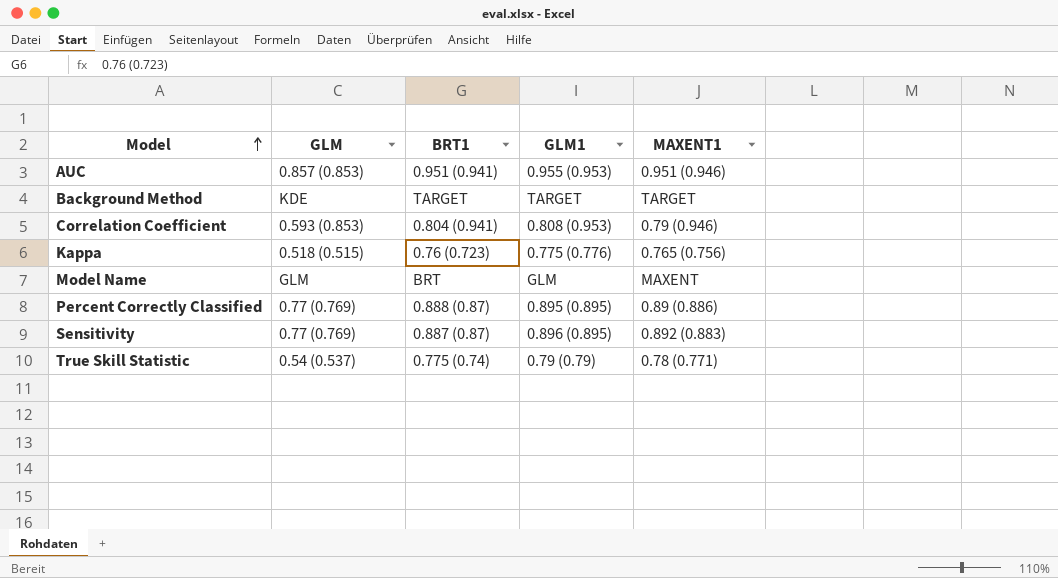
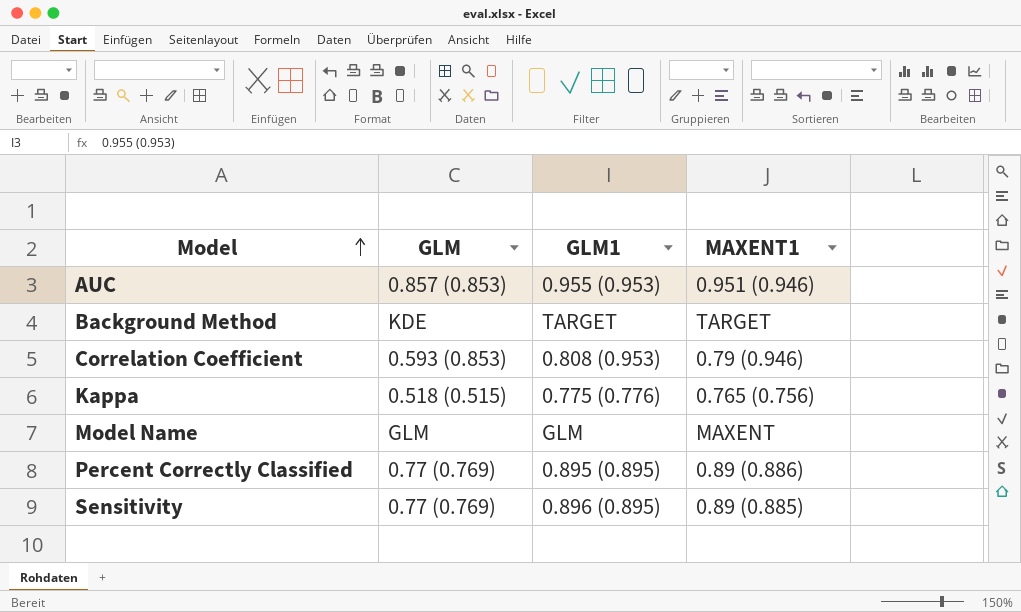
column BRT1 | position: 3 -> none
row True Skill Statistic: 0.54 (0.537) | 0.775 (0.74) | 0.79 (0.79) | 0.78 (0.771) -> none
Sensitivity | MAXENT1: 0.892 (0.883) -> 0.89 (0.885)

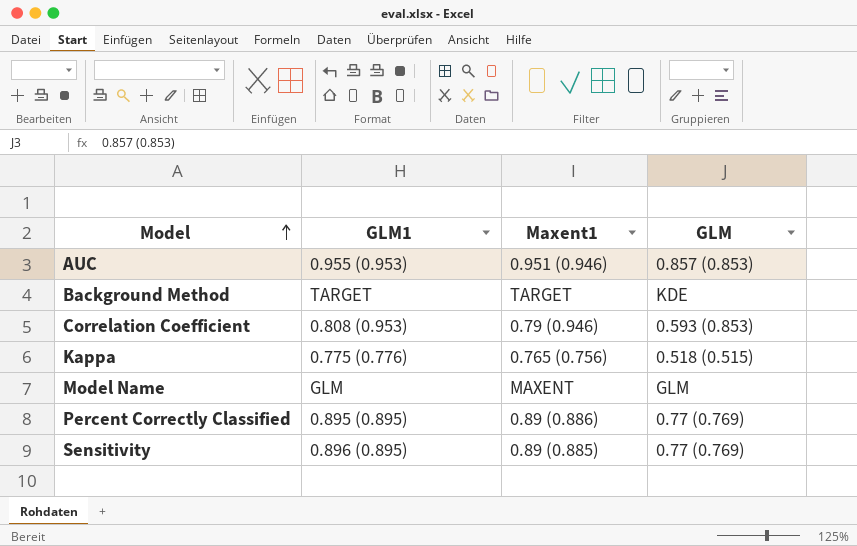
column name: MAXENT1 -> Maxent1
column GLM | position: 2 -> 4

